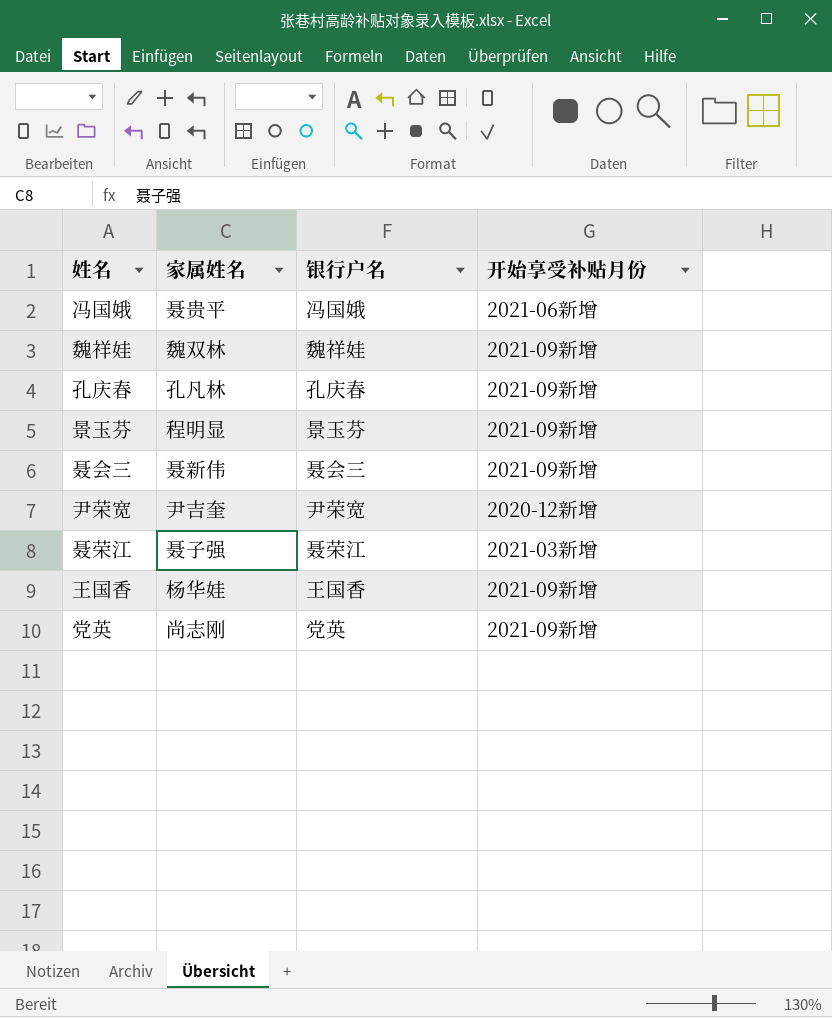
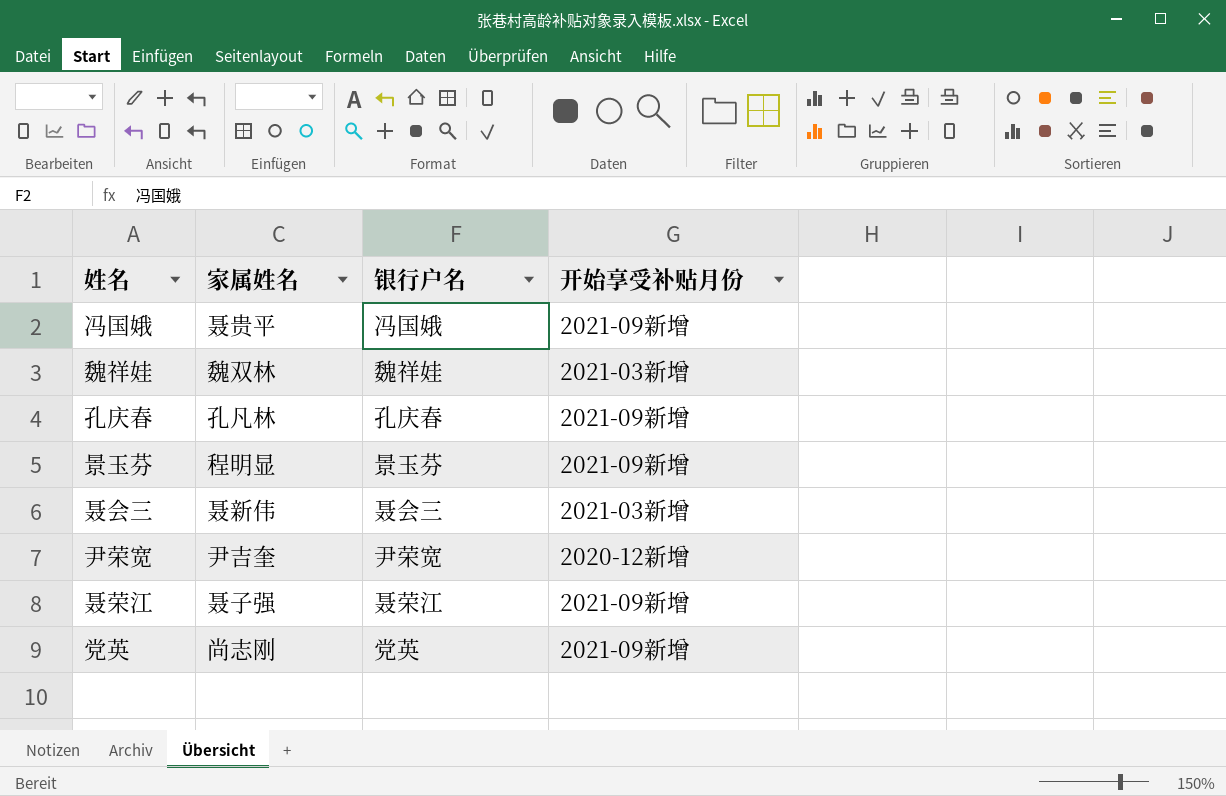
row 王国香: 杨华娃 | 王国香 | 2021-09新增 -> none
冯国娥 | 开始享受补贴月份: 2021-06新增 -> 2021-09新增
魏祥娃 | 开始享受补贴月份: 2021-09新增 -> 2021-03新增
聂会三 | 开始享受补贴月份: 2021-09新增 -> 2021-03新增
聂荣江 | 开始享受补贴月份: 2021-03新增 -> 2021-09新增

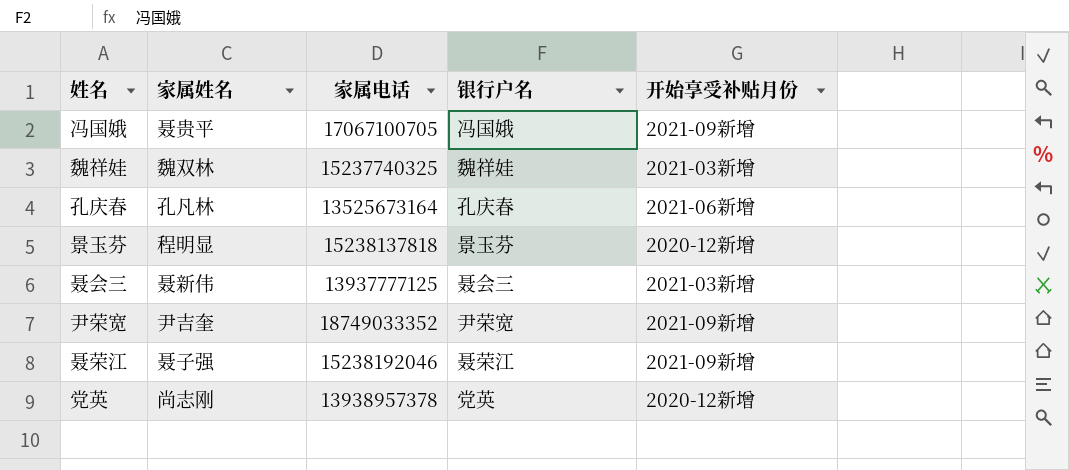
column 家属电话 | position: none -> 3
孔庆春 | 开始享受补贴月份: 2021-09新增 -> 2021-06新增
景玉芬 | 开始享受补贴月份: 2021-09新增 -> 2020-12新增
尹荣宽 | 开始享受补贴月份: 2020-12新增 -> 2021-09新增
党英 | 开始享受补贴月份: 2021-09新增 -> 2020-12新增

